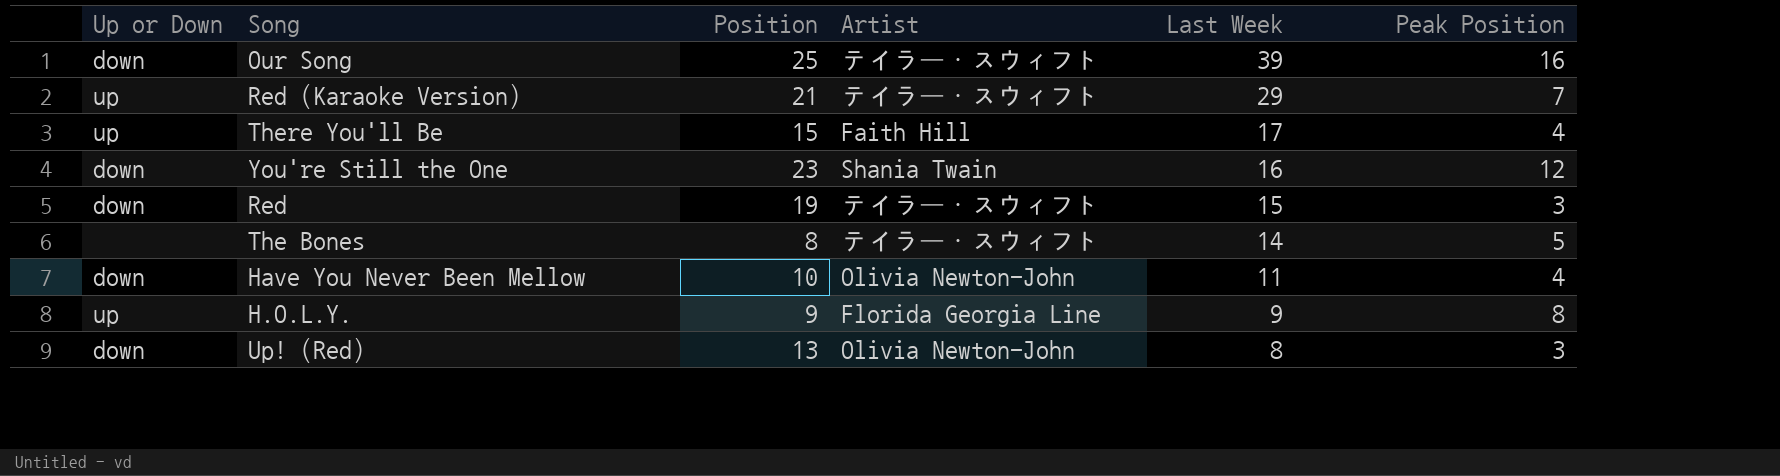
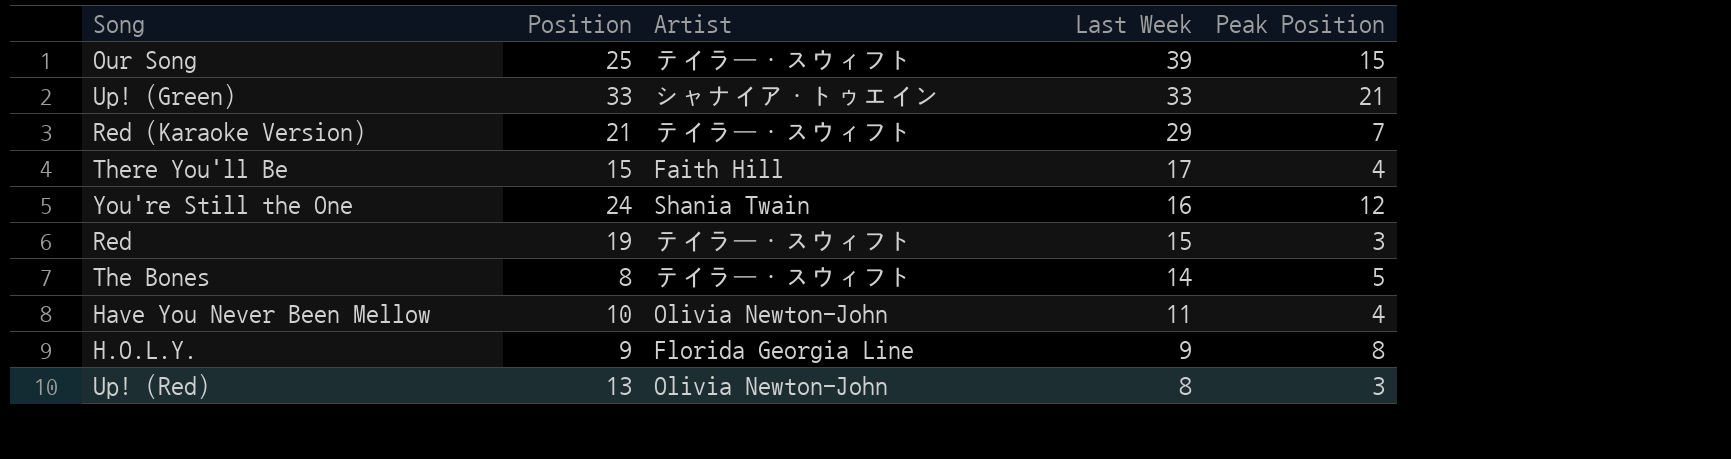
column Up or Down | position: 1 -> none
Our Song | Peak Position: 16 -> 15
row Up! (Green): none -> 33 | シャナイア・トゥエイン | 33 | 21
You're Still the One | Position: 23 -> 24

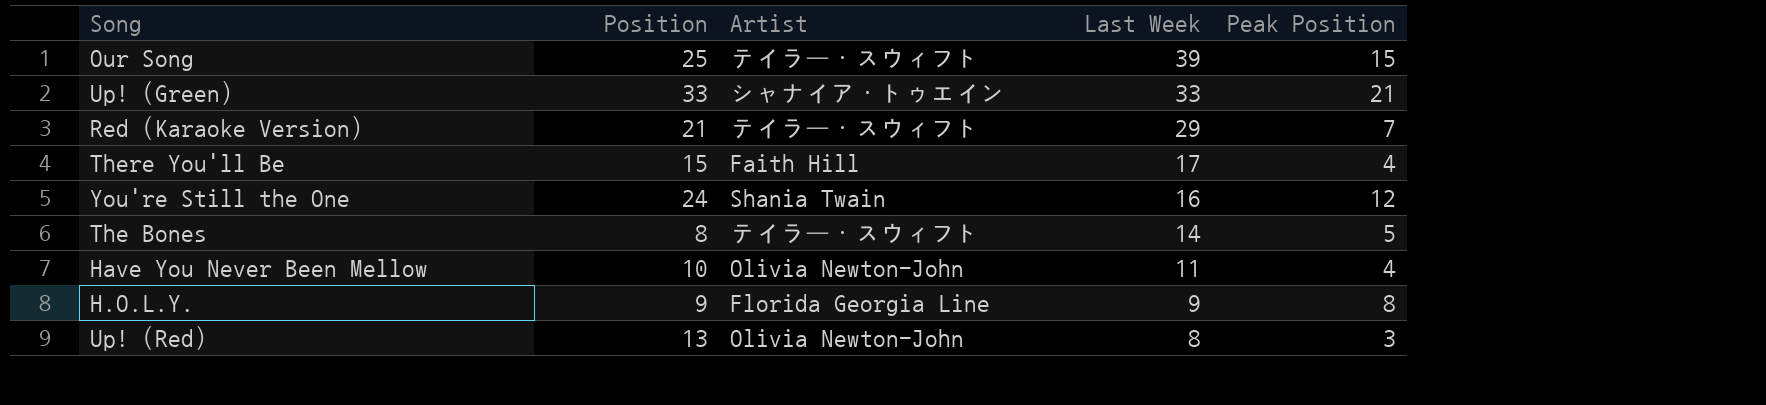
row Red: 19 | テイラー・スウィフト | 15 | 3 -> none

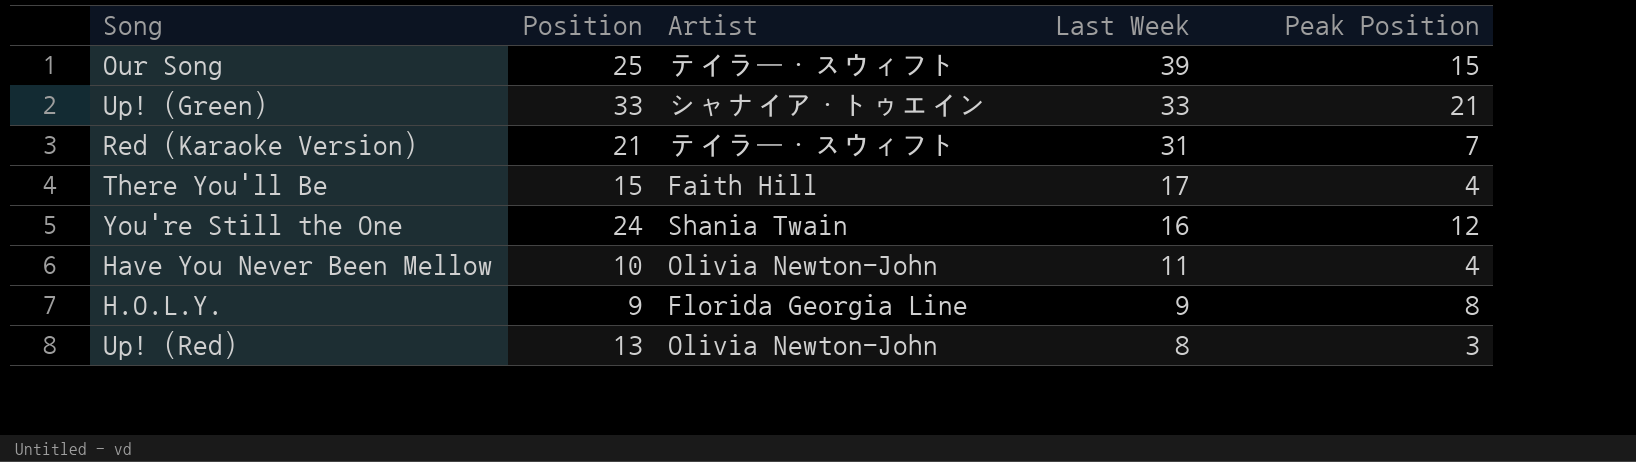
row The Bones: 8 | テイラー・スウィフト | 14 | 5 -> none
Red (Karaoke Version) | Last Week: 29 -> 31

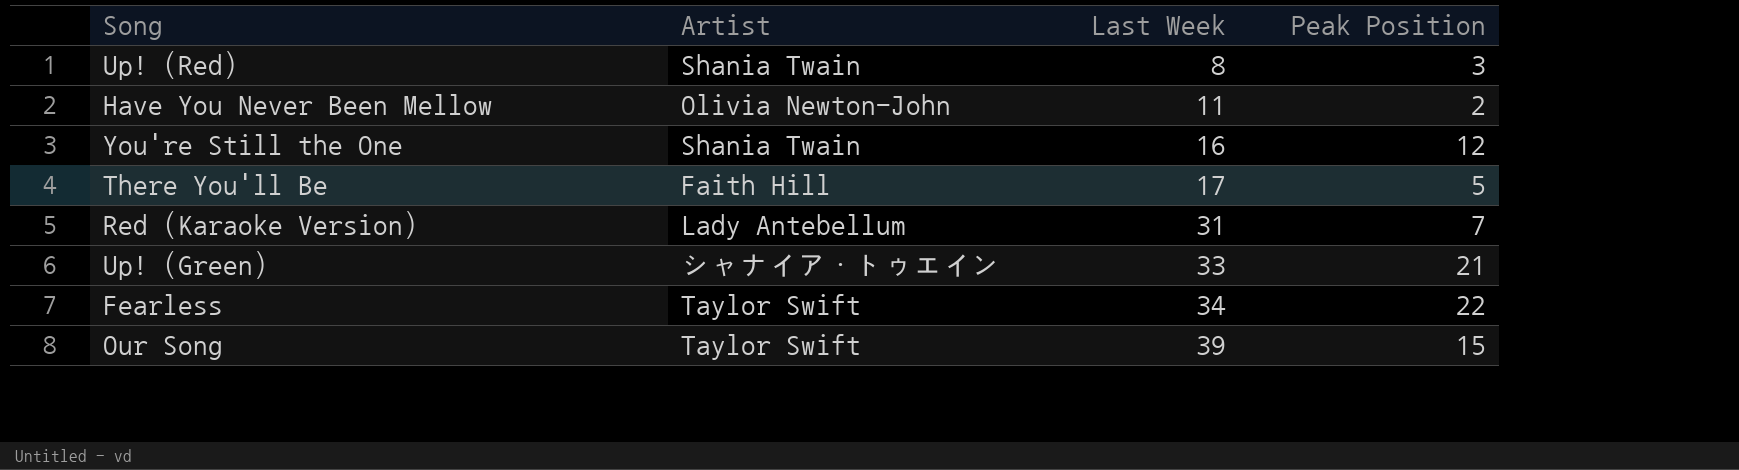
row order: Last Week descending -> Last Week ascending
column Position | position: 2 -> none
row H.O.L.Y.: 9 | Florida Georgia Line | 9 | 8 -> none
Up! (Red) | Artist: Olivia Newton-John -> Shania Twain
Have You Never Been Mellow | Peak Position: 4 -> 2
There You'll Be | Peak Position: 4 -> 5
Red (Karaoke Version) | Artist: テイラー・スウィフト -> Lady Antebellum
row Fearless: none -> Taylor Swift | 34 | 22
Our Song | Artist: テイラー・スウィフト -> Taylor Swift

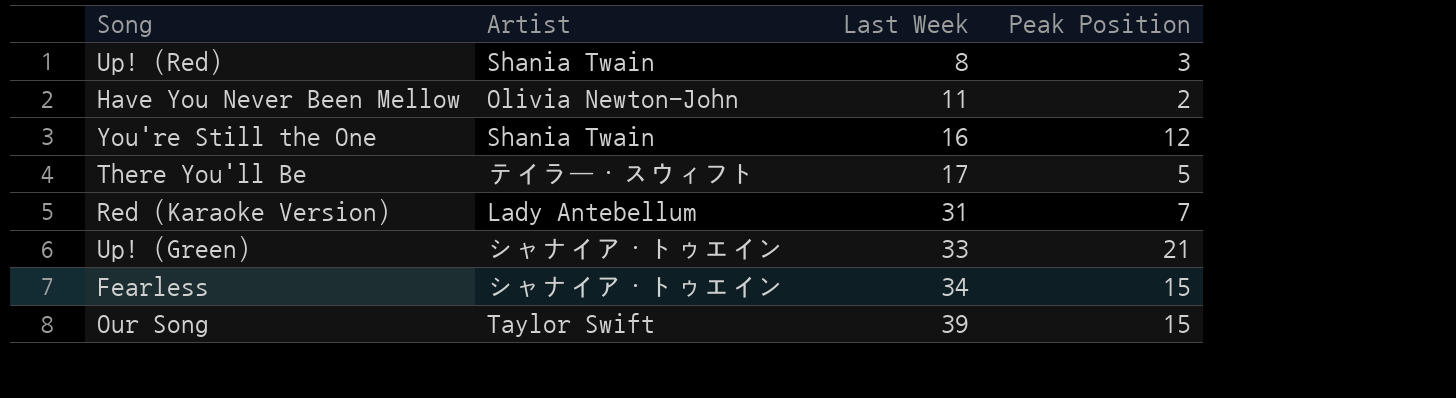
There You'll Be | Artist: Faith Hill -> テイラー・スウィフト
Fearless | Artist: Taylor Swift -> シャナイア・トゥエイン
Fearless | Peak Position: 22 -> 15

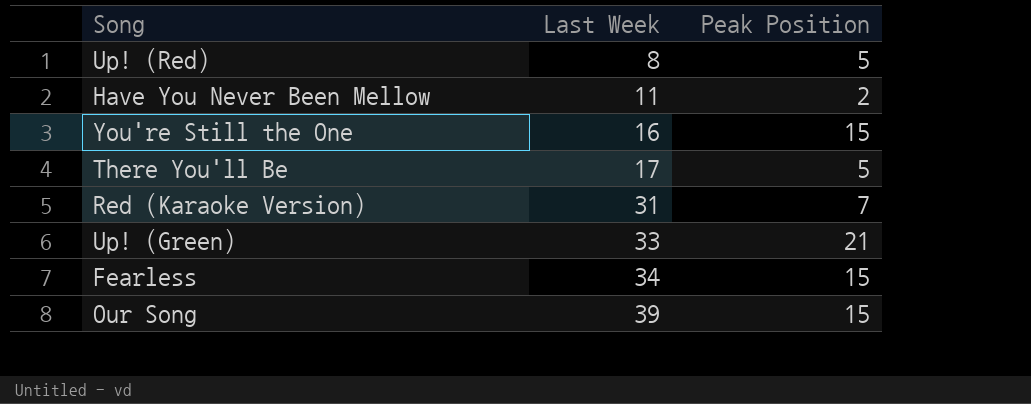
column Artist | position: 2 -> none
Up! (Red) | Peak Position: 3 -> 5
You're Still the One | Peak Position: 12 -> 15

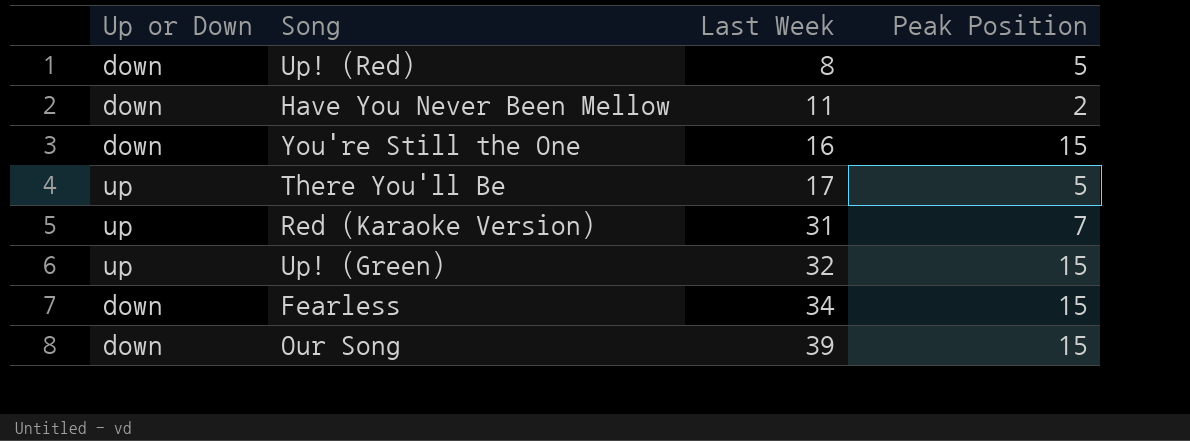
column Up or Down | position: none -> 1
Up! (Green) | Last Week: 33 -> 32
Up! (Green) | Peak Position: 21 -> 15

